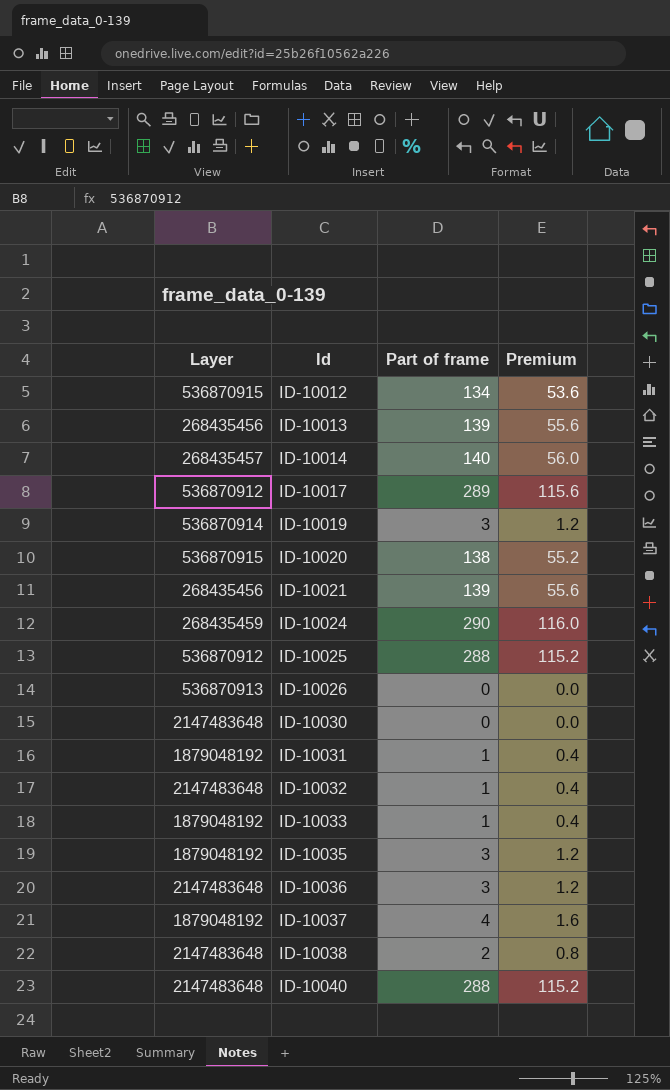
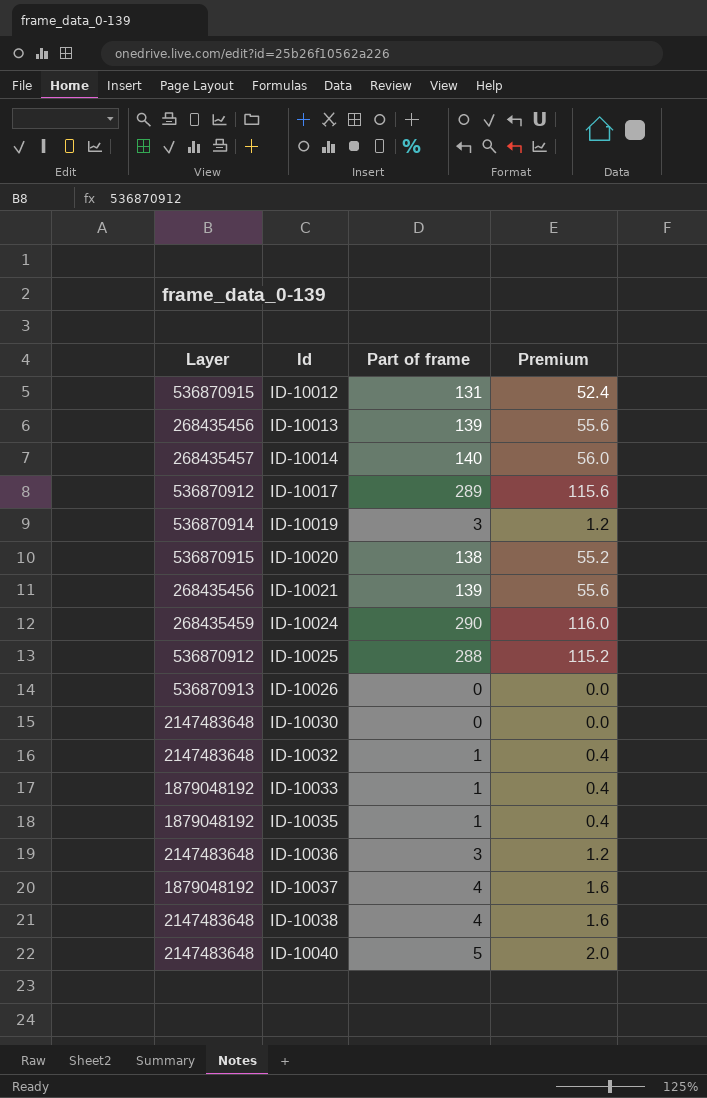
row ID-10031: 1879048192 | 1 | 0.4 -> none
ID-10012 | Part of frame: 134 -> 131
ID-10012 | Premium: 53.6 -> 52.4
ID-10035 | Part of frame: 3 -> 1
ID-10035 | Premium: 1.2 -> 0.4
ID-10038 | Part of frame: 2 -> 4
ID-10038 | Premium: 0.8 -> 1.6
ID-10040 | Part of frame: 288 -> 5
ID-10040 | Premium: 115.2 -> 2.0

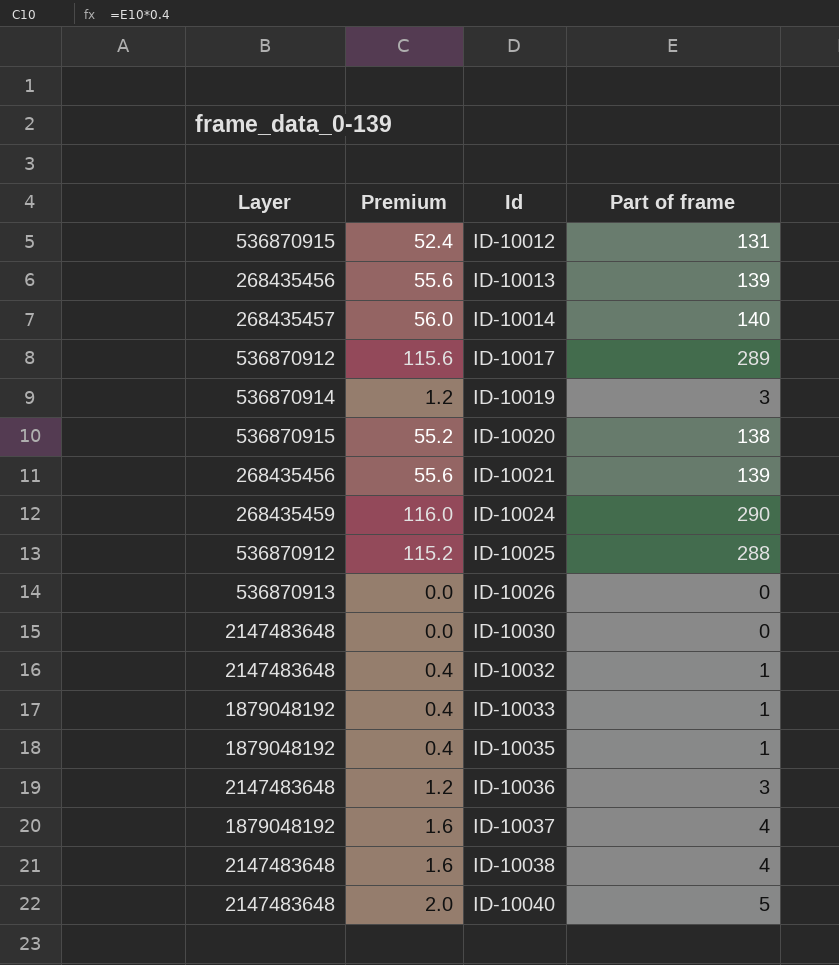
column Premium | position: 4 -> 2

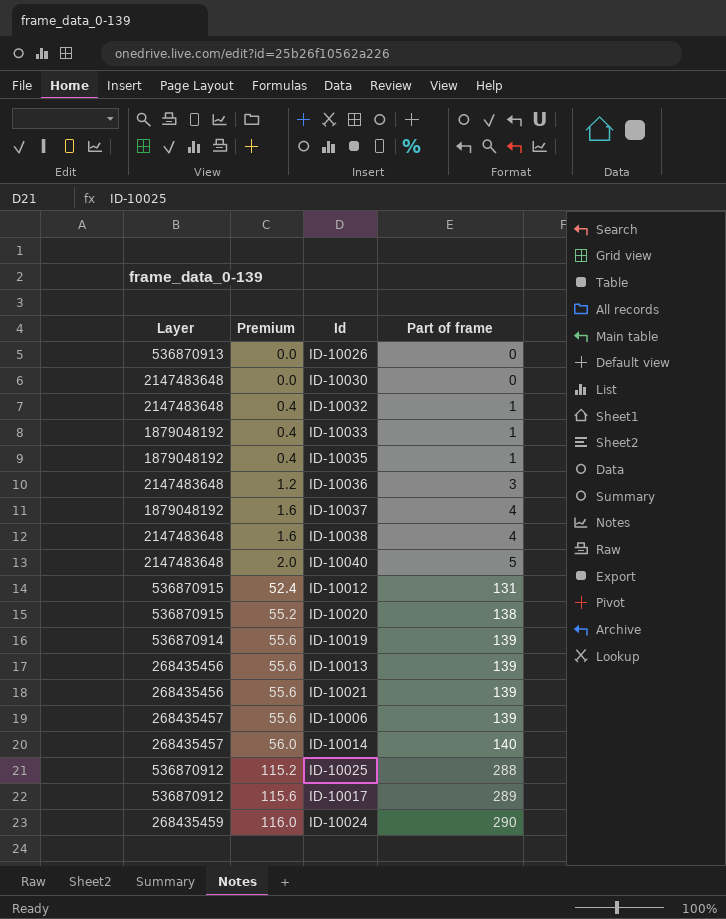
row order: Id ascending -> Premium ascending
ID-10019 | Premium: 1.2 -> 55.6
ID-10019 | Part of frame: 3 -> 139
row ID-10006: none -> 268435457 | 55.6 | 139

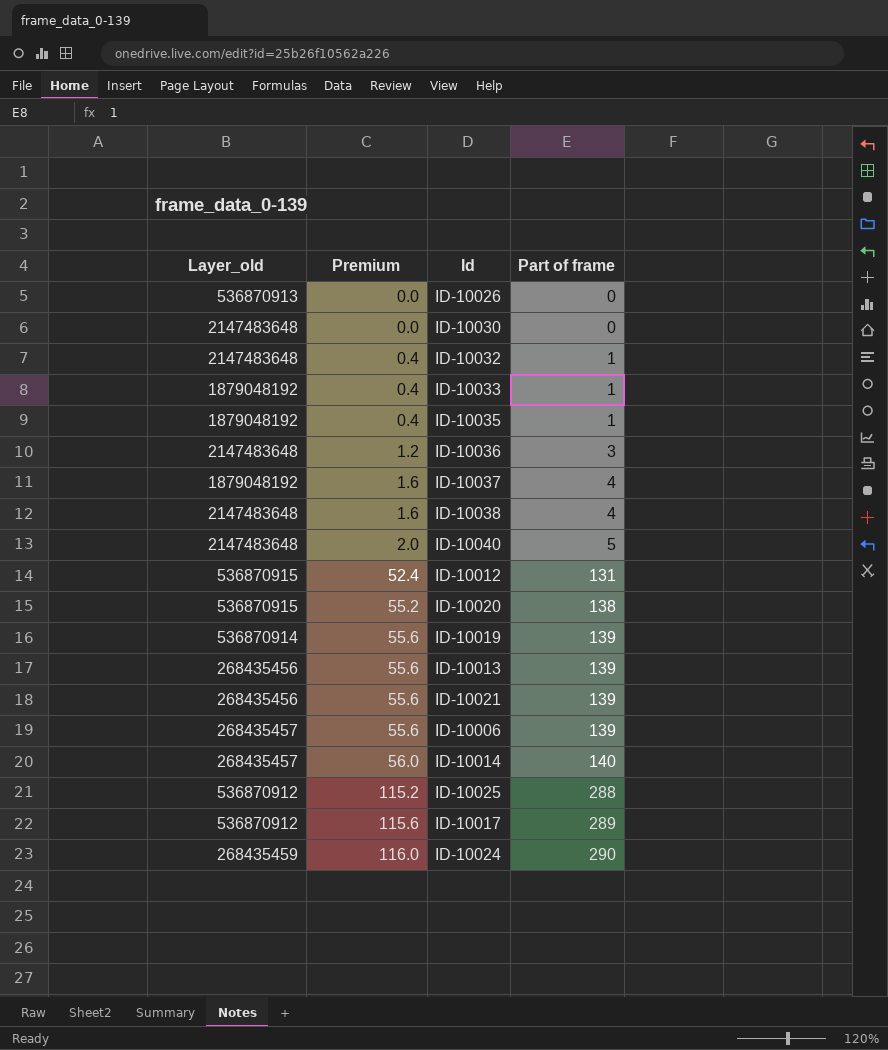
column name: Layer -> Layer_old

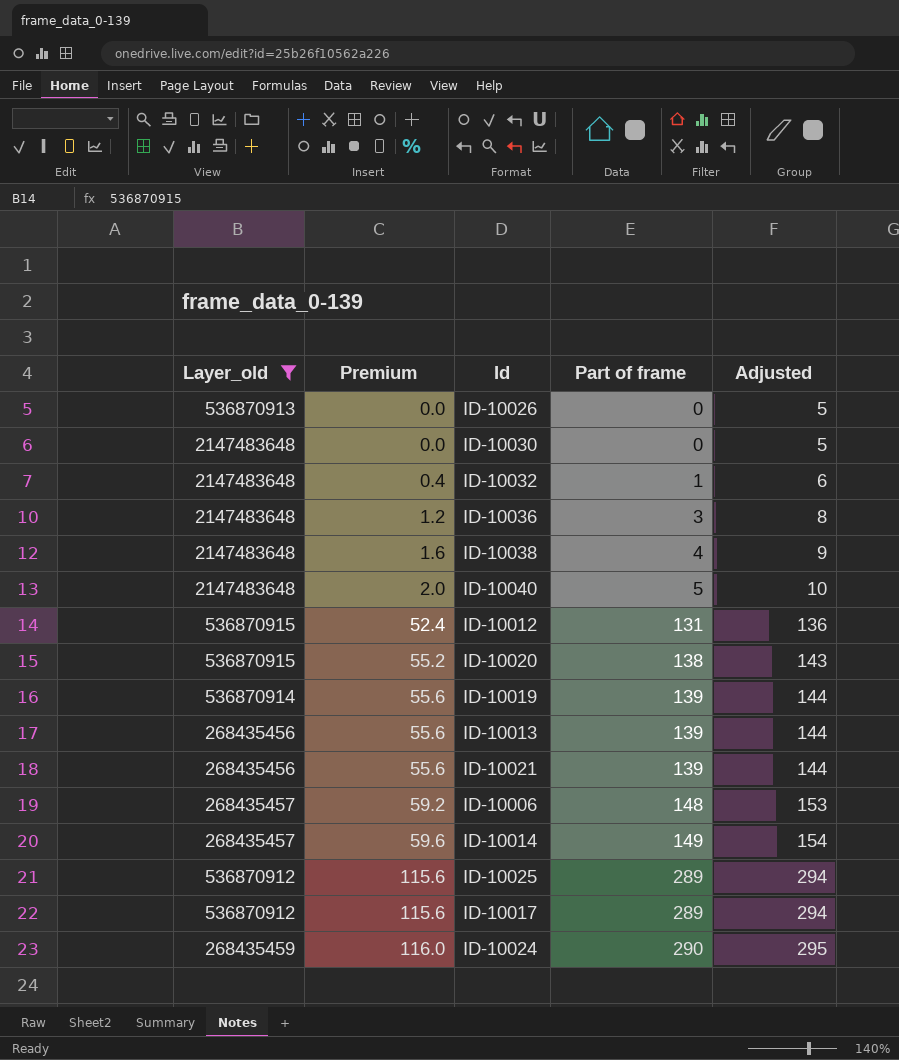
filter: none -> Layer_old != 1879048192
column Adjusted | formula: none -> [Part of frame] + 5
ID-10006 | Premium: 55.6 -> 59.2
ID-10006 | Part of frame: 139 -> 148
ID-10014 | Premium: 56.0 -> 59.6
ID-10014 | Part of frame: 140 -> 149
ID-10025 | Premium: 115.2 -> 115.6
ID-10025 | Part of frame: 288 -> 289

